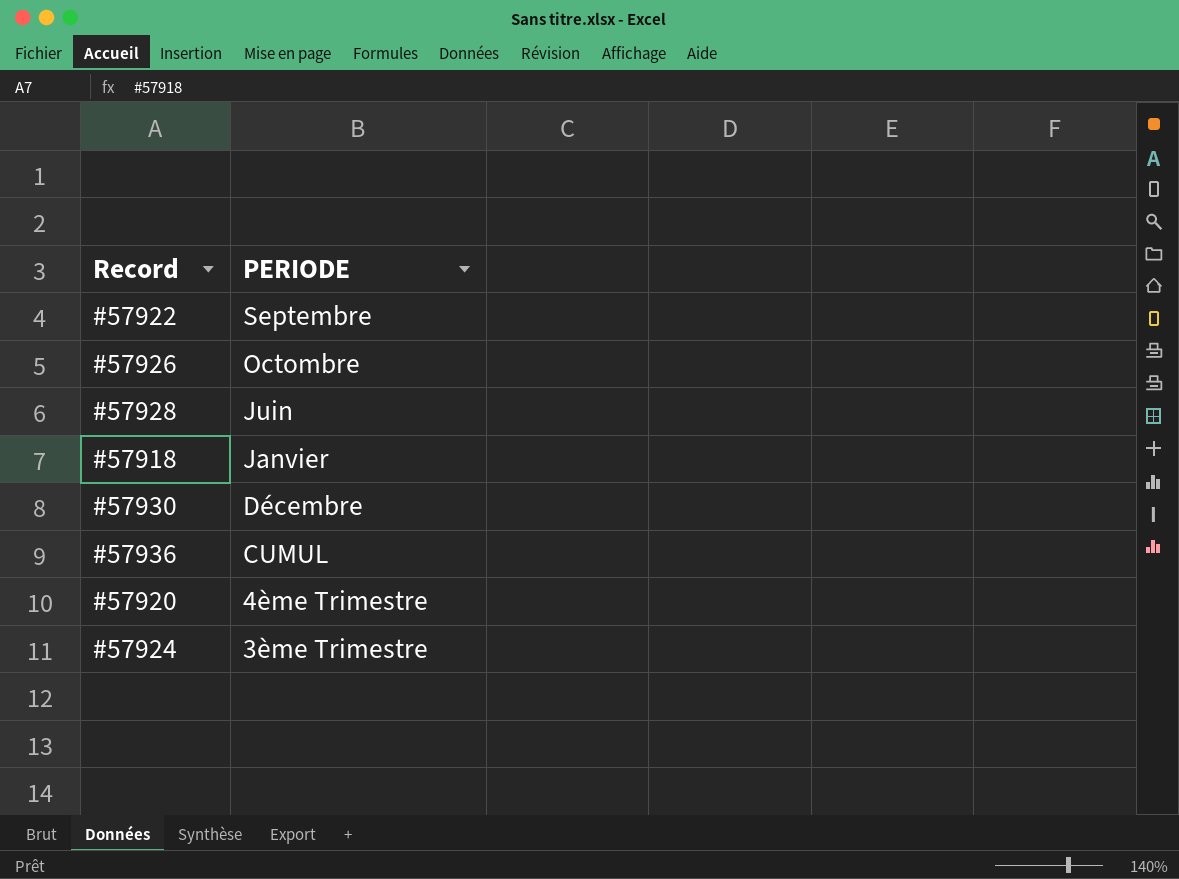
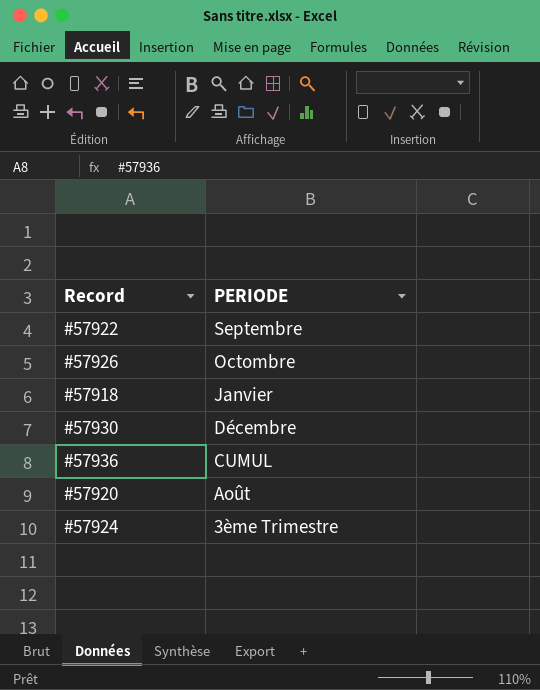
row #57928: Juin -> none
#57920 | PERIODE: 4ème Trimestre -> Août

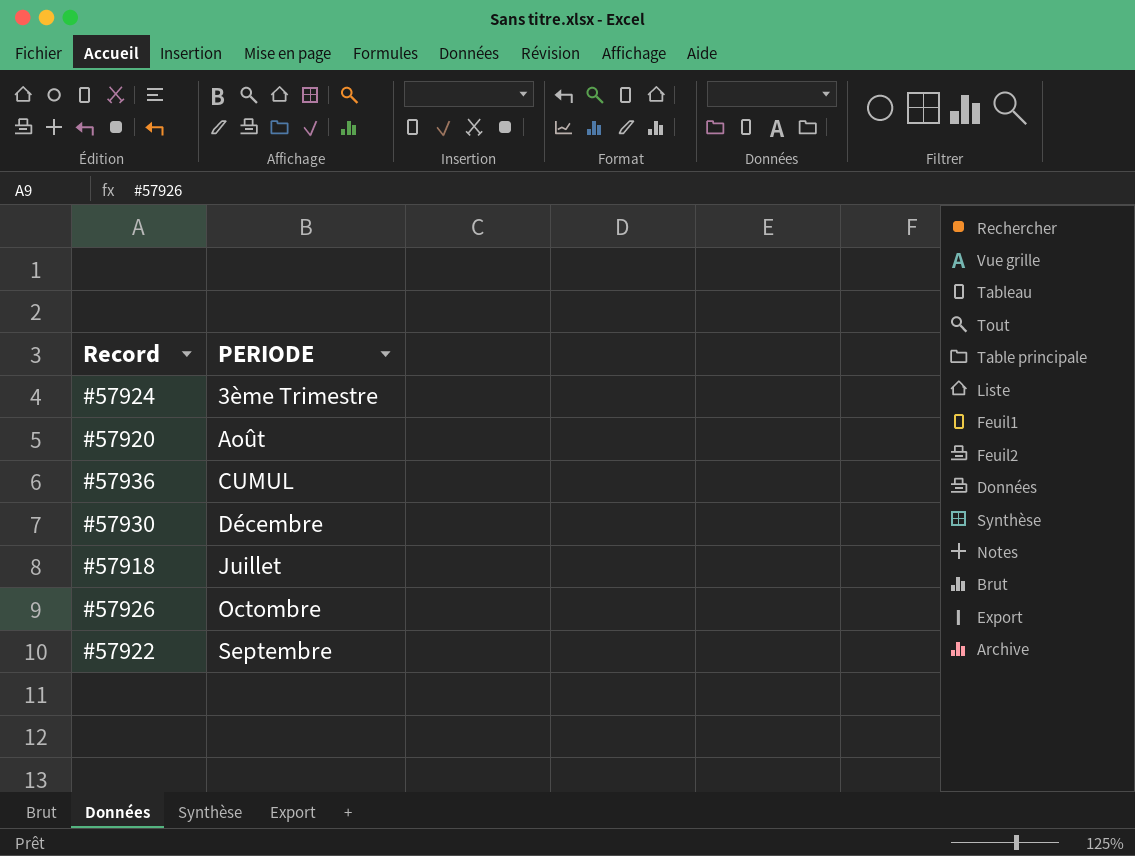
row order: PERIODE descending -> PERIODE ascending
#57918 | PERIODE: Janvier -> Juillet

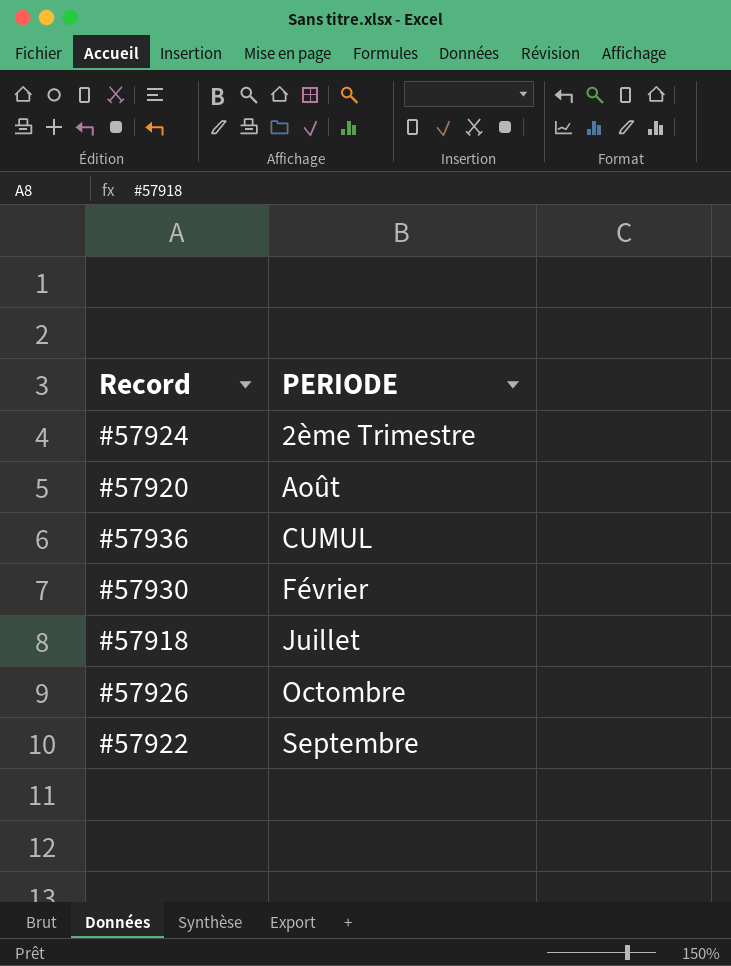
#57924 | PERIODE: 3ème Trimestre -> 2ème Trimestre
#57930 | PERIODE: Décembre -> Février

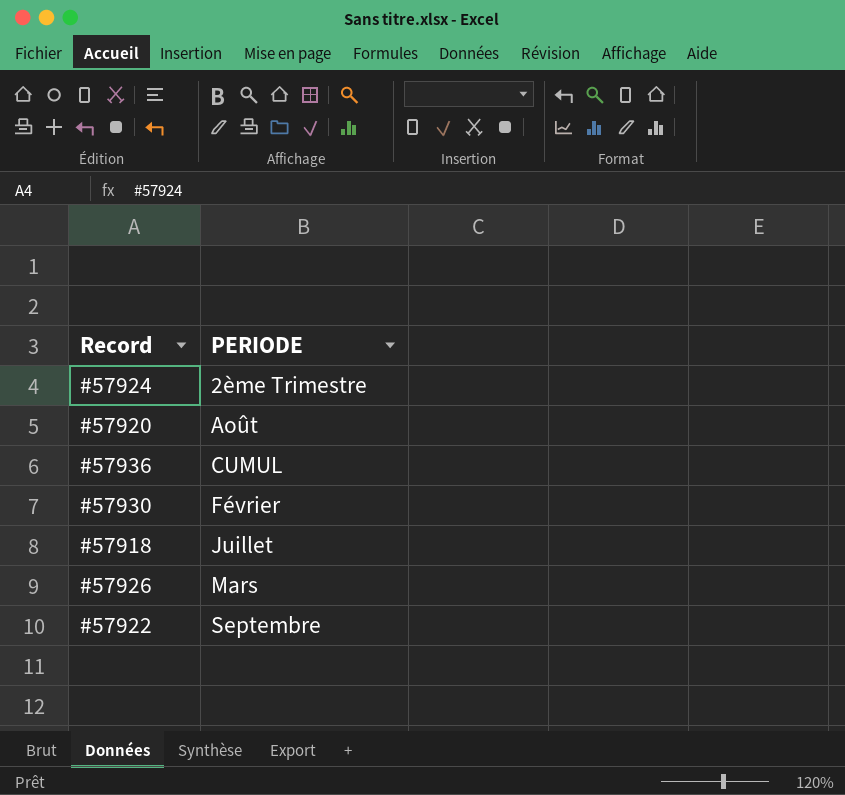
#57926 | PERIODE: Octombre -> Mars

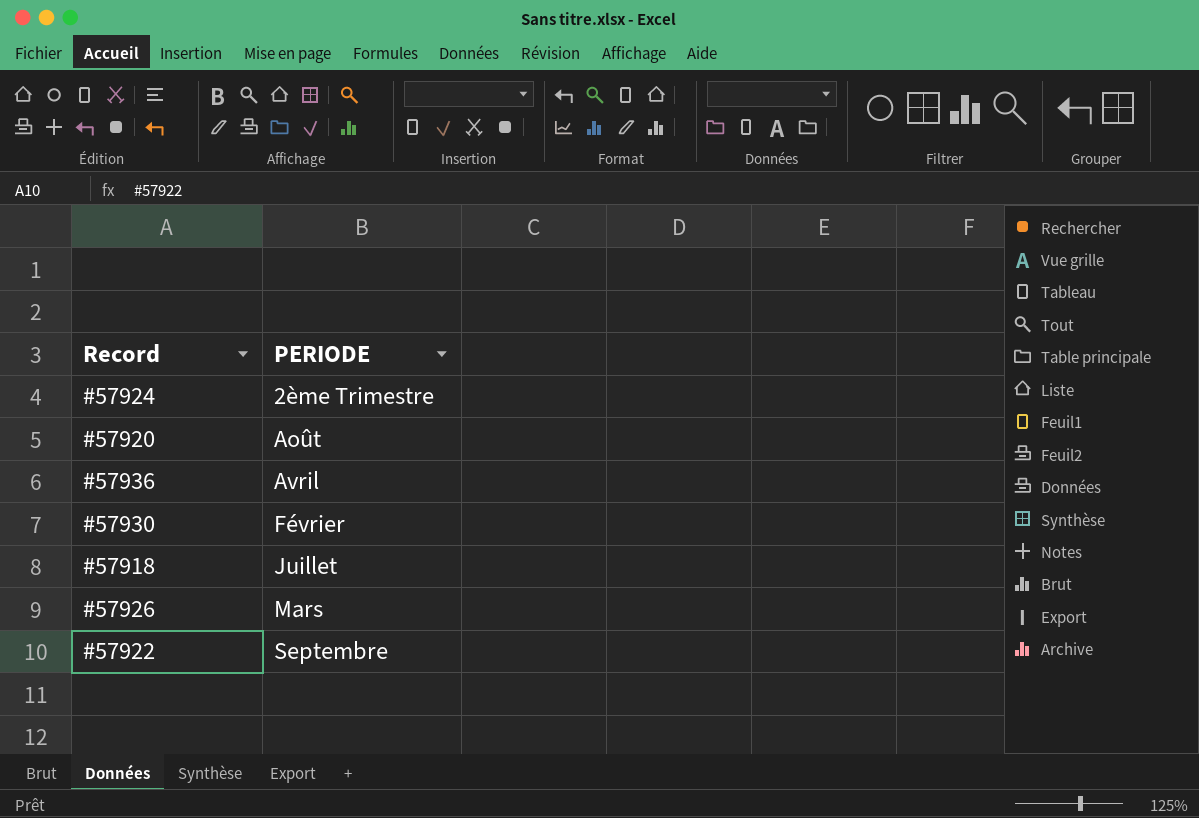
#57936 | PERIODE: CUMUL -> Avril

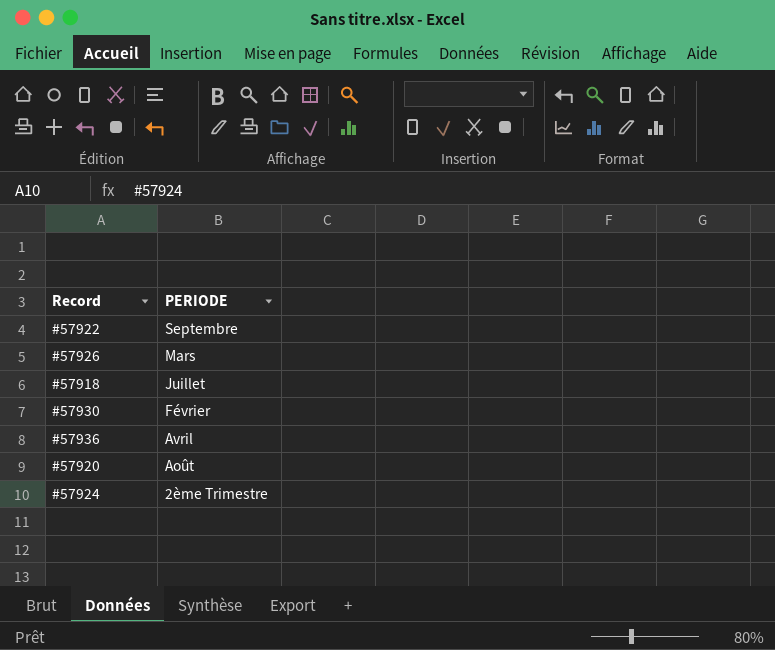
row order: PERIODE ascending -> PERIODE descending

